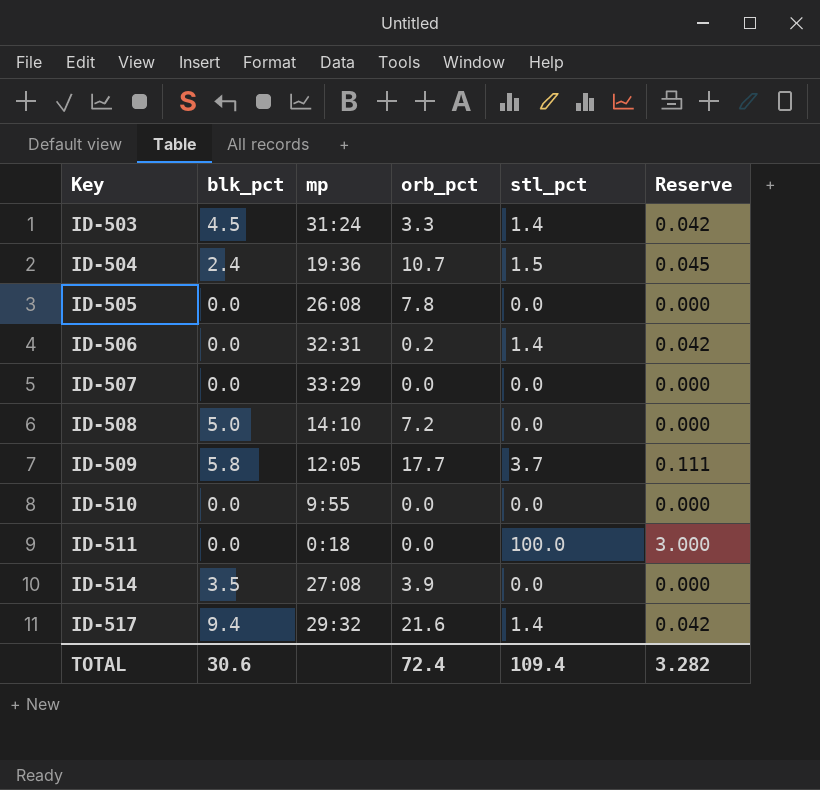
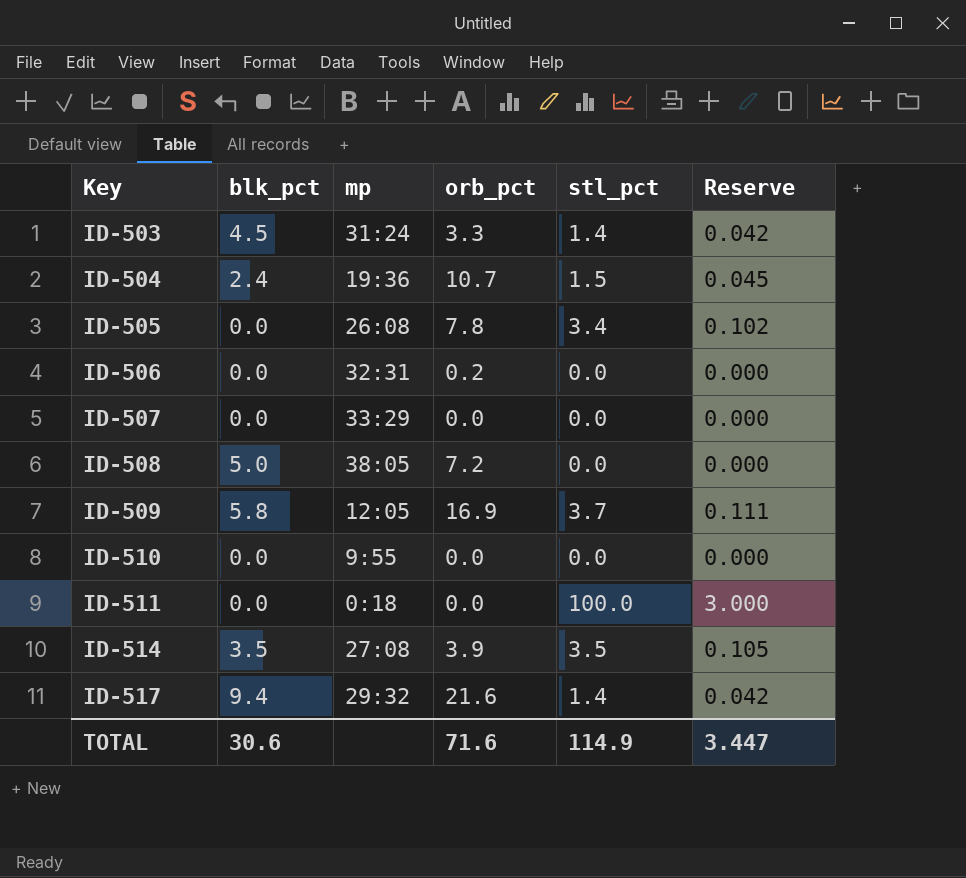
ID-505 | stl_pct: 0.0 -> 3.4
ID-505 | Reserve: 0.000 -> 0.102
ID-506 | stl_pct: 1.4 -> 0.0
ID-506 | Reserve: 0.042 -> 0.000
ID-508 | mp: 14:10 -> 38:05
ID-509 | orb_pct: 17.7 -> 16.9
ID-514 | stl_pct: 0.0 -> 3.5
ID-514 | Reserve: 0.000 -> 0.105
TOTAL | orb_pct: 72.4 -> 71.6
TOTAL | stl_pct: 109.4 -> 114.9
TOTAL | Reserve: 3.282 -> 3.447

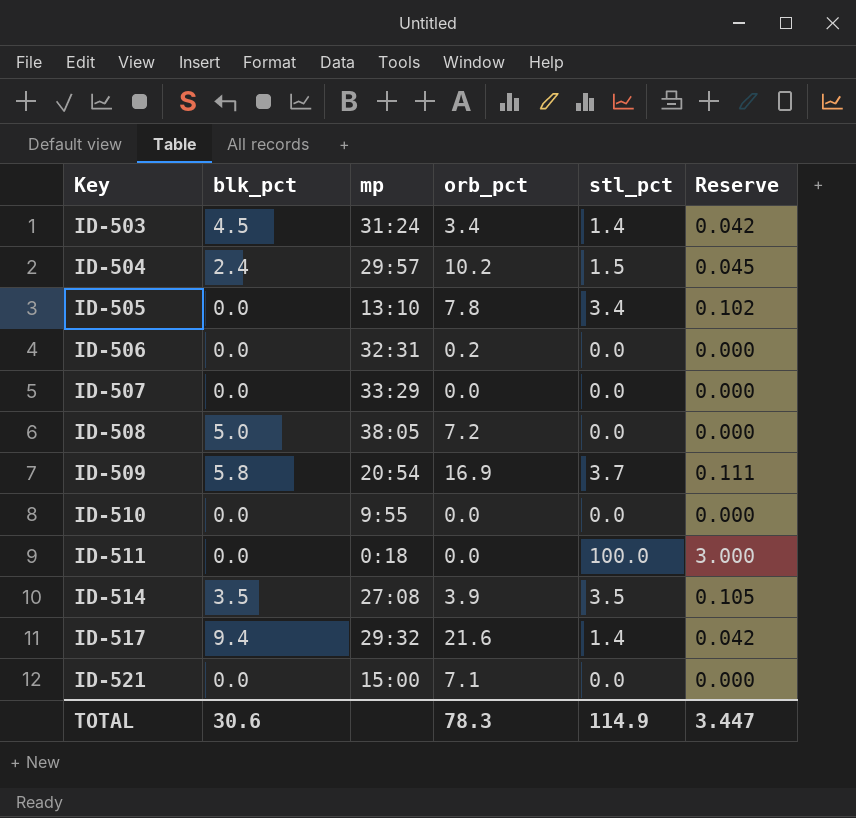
ID-503 | orb_pct: 3.3 -> 3.4
ID-504 | mp: 19:36 -> 29:57
ID-504 | orb_pct: 10.7 -> 10.2
ID-505 | mp: 26:08 -> 13:10
ID-509 | mp: 12:05 -> 20:54
row ID-521: none -> 0.0 | 15:00 | 7.1 | 0.0 | 0.000
TOTAL | orb_pct: 71.6 -> 78.3

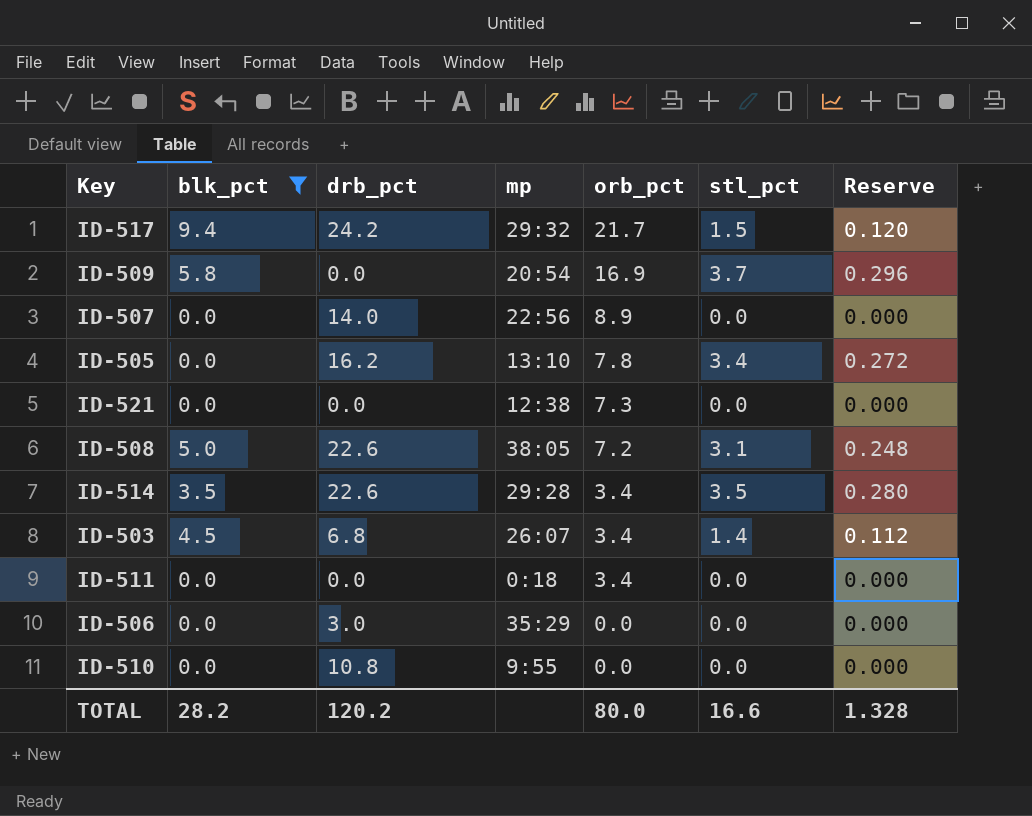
filter: none -> blk_pct != 2.4
row order: Key ascending -> orb_pct descending
column drb_pct | position: none -> 3
column Reserve | formula: [stl_pct] * 0.03 -> [stl_pct] * 0.08
ID-517 | orb_pct: 21.6 -> 21.7
ID-517 | stl_pct: 1.4 -> 1.5
ID-507 | mp: 33:29 -> 22:56
ID-507 | orb_pct: 0.0 -> 8.9
ID-521 | mp: 15:00 -> 12:38
ID-521 | orb_pct: 7.1 -> 7.3
ID-508 | stl_pct: 0.0 -> 3.1
ID-514 | mp: 27:08 -> 29:28
ID-514 | orb_pct: 3.9 -> 3.4
ID-503 | mp: 31:24 -> 26:07
ID-511 | orb_pct: 0.0 -> 3.4
ID-511 | stl_pct: 100.0 -> 0.0
ID-506 | mp: 32:31 -> 35:29
ID-506 | orb_pct: 0.2 -> 0.0
TOTAL | blk_pct: 30.6 -> 28.2
TOTAL | orb_pct: 78.3 -> 80.0
TOTAL | stl_pct: 114.9 -> 16.6
TOTAL | Reserve: 3.447 -> 1.328

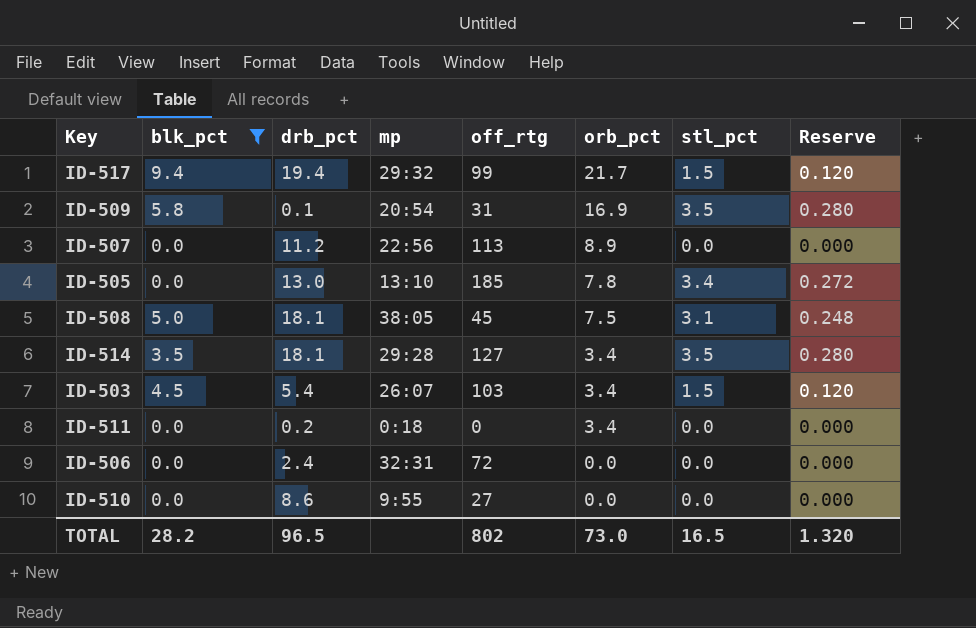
column off_rtg | position: none -> 5
row ID-521: 0.0 | 0.0 | 12:38 | 7.3 | 0.0 | 0.000 -> none
ID-517 | drb_pct: 24.2 -> 19.4
ID-509 | drb_pct: 0.0 -> 0.1
ID-509 | stl_pct: 3.7 -> 3.5
ID-509 | Reserve: 0.296 -> 0.280
ID-507 | drb_pct: 14.0 -> 11.2
ID-505 | drb_pct: 16.2 -> 13.0
ID-508 | drb_pct: 22.6 -> 18.1
ID-508 | orb_pct: 7.2 -> 7.5
ID-514 | drb_pct: 22.6 -> 18.1
ID-503 | drb_pct: 6.8 -> 5.4
ID-503 | stl_pct: 1.4 -> 1.5
ID-503 | Reserve: 0.112 -> 0.120
ID-511 | drb_pct: 0.0 -> 0.2
ID-506 | drb_pct: 3.0 -> 2.4
ID-506 | mp: 35:29 -> 32:31
ID-510 | drb_pct: 10.8 -> 8.6
TOTAL | drb_pct: 120.2 -> 96.5
TOTAL | orb_pct: 80.0 -> 73.0
TOTAL | stl_pct: 16.6 -> 16.5
TOTAL | Reserve: 1.328 -> 1.320

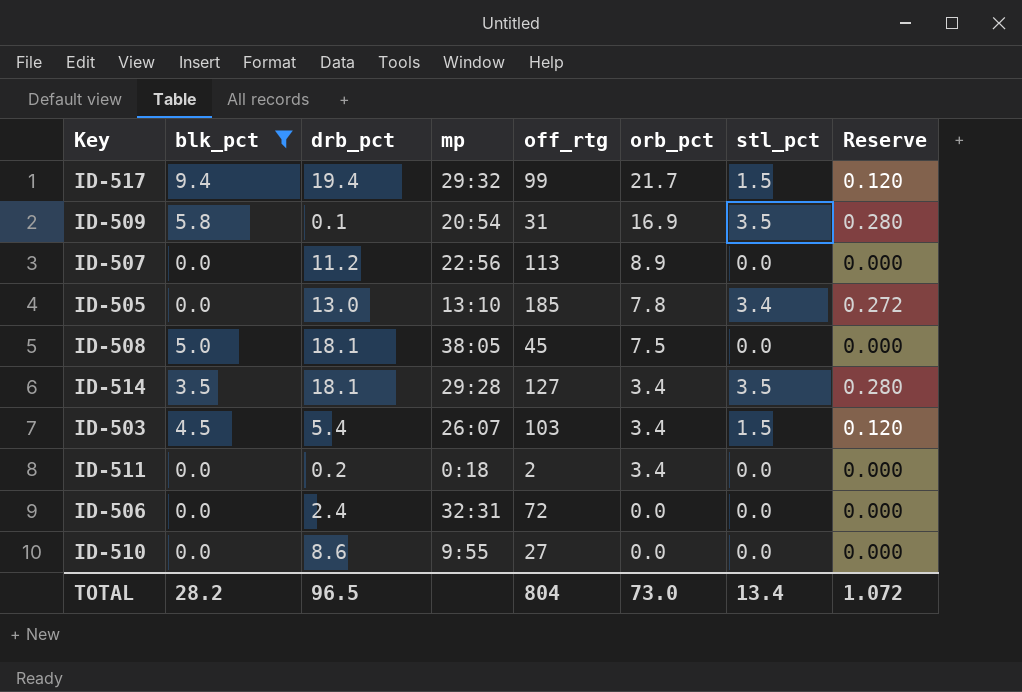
ID-508 | stl_pct: 3.1 -> 0.0
ID-508 | Reserve: 0.248 -> 0.000
ID-511 | off_rtg: 0 -> 2
TOTAL | off_rtg: 802 -> 804
TOTAL | stl_pct: 16.5 -> 13.4
TOTAL | Reserve: 1.320 -> 1.072

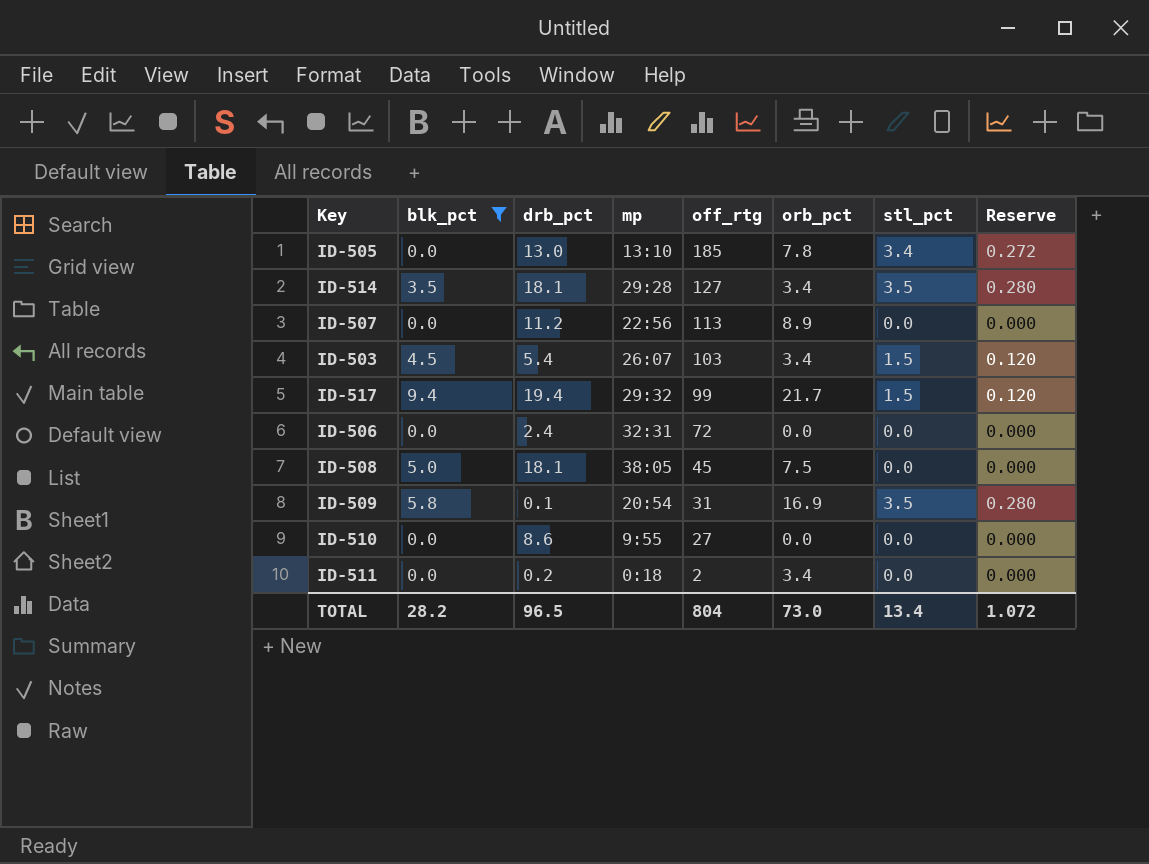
row order: orb_pct descending -> off_rtg descending

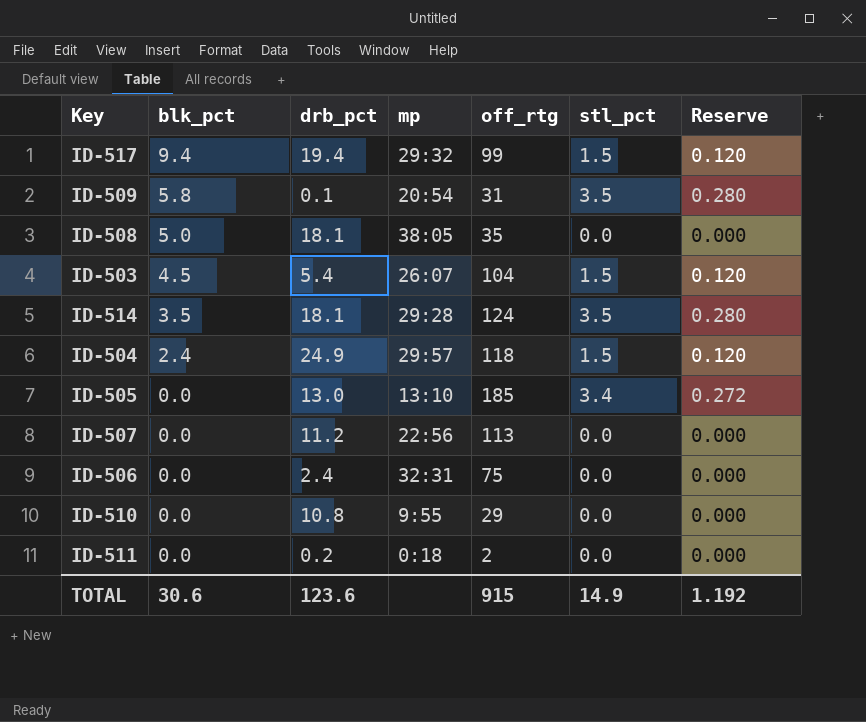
filter: blk_pct != 2.4 -> none
row order: off_rtg descending -> blk_pct descending
column orb_pct | position: 6 -> none
ID-508 | off_rtg: 45 -> 35
ID-503 | off_rtg: 103 -> 104
ID-514 | off_rtg: 127 -> 124
ID-506 | off_rtg: 72 -> 75
ID-510 | drb_pct: 8.6 -> 10.8
ID-510 | off_rtg: 27 -> 29
TOTAL | blk_pct: 28.2 -> 30.6
TOTAL | drb_pct: 96.5 -> 123.6
TOTAL | off_rtg: 804 -> 915
TOTAL | stl_pct: 13.4 -> 14.9
TOTAL | Reserve: 1.072 -> 1.192

